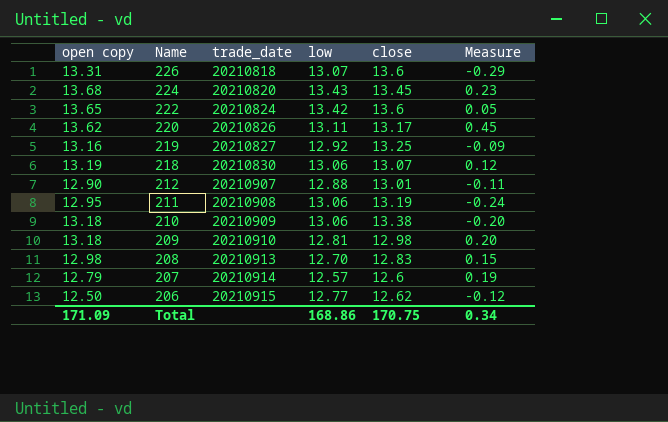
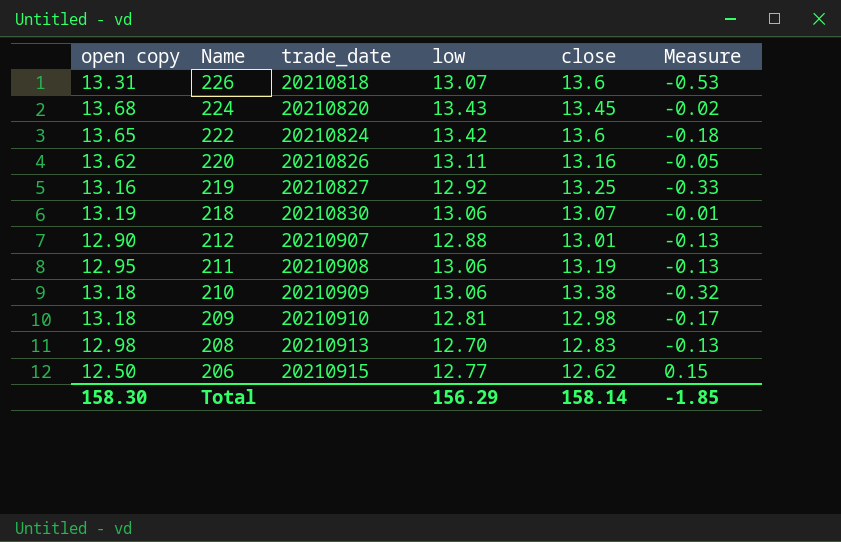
column Measure | formula: [open copy] - [close] -> [low] - [close]
row 207: 12.79 | 20210914 | 12.57 | 12.6 | 0.19 -> none
220 | close: 13.17 -> 13.16
Total | open copy: 171.09 -> 158.30
Total | low: 168.86 -> 156.29
Total | close: 170.75 -> 158.14
Total | Measure: 0.34 -> -1.85

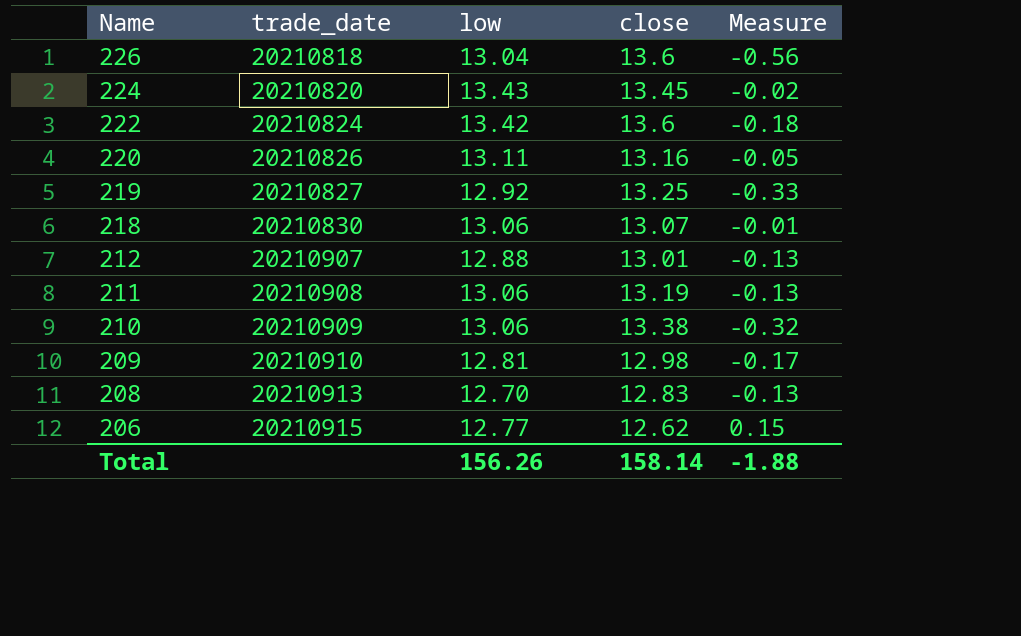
column open copy | position: 1 -> none
226 | low: 13.07 -> 13.04
226 | Measure: -0.53 -> -0.56
Total | low: 156.29 -> 156.26
Total | Measure: -1.85 -> -1.88

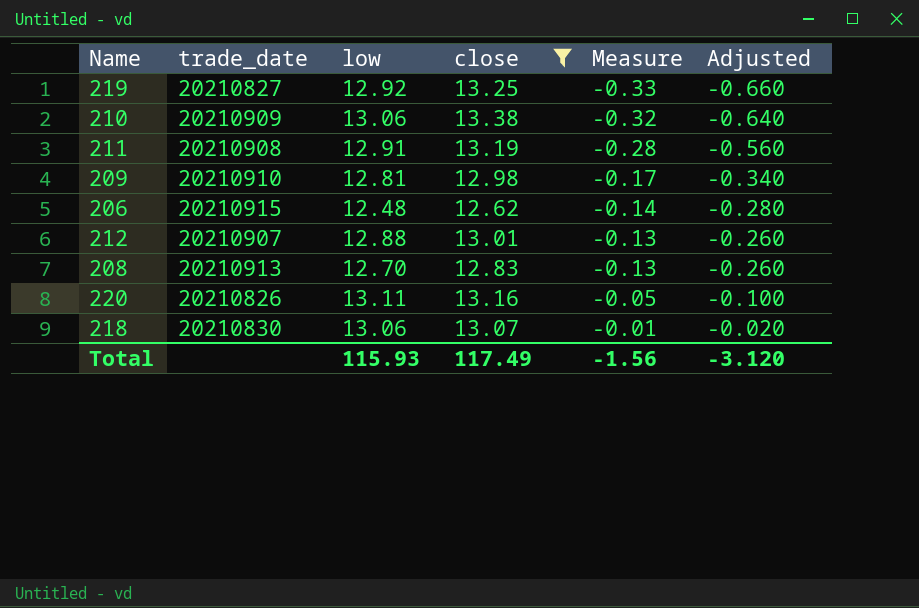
filter: none -> close <= 13.38
row order: Name descending -> Measure ascending
column Adjusted | formula: none -> [Measure] * 2
211 | low: 13.06 -> 12.91
211 | Measure: -0.13 -> -0.28
206 | low: 12.77 -> 12.48
206 | Measure: 0.15 -> -0.14
Total | low: 156.26 -> 115.93
Total | close: 158.14 -> 117.49
Total | Measure: -1.88 -> -1.56

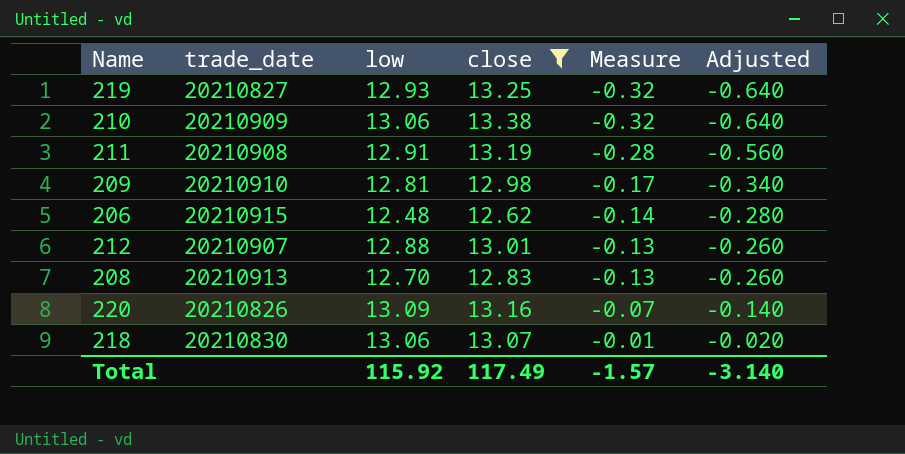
219 | low: 12.92 -> 12.93
219 | Measure: -0.33 -> -0.32
219 | Adjusted: -0.660 -> -0.640
220 | low: 13.11 -> 13.09
220 | Measure: -0.05 -> -0.07
220 | Adjusted: -0.100 -> -0.140
Total | low: 115.93 -> 115.92
Total | Measure: -1.56 -> -1.57
Total | Adjusted: -3.120 -> -3.140

